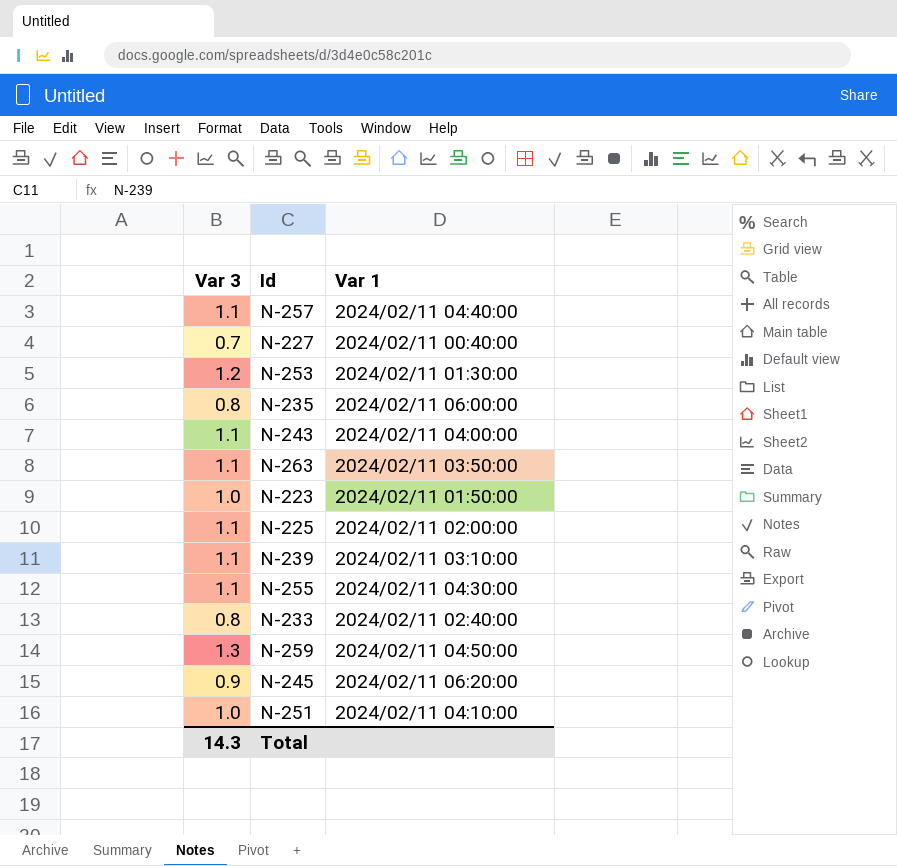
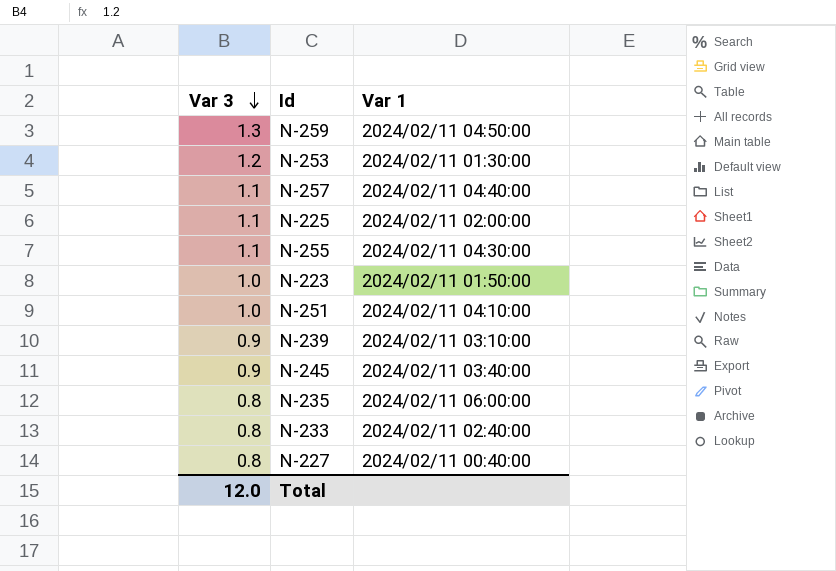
row order: none -> Var 3 descending
row N-243: 1.1 | 2024/02/11 04:00:00 -> none
row N-263: 1.1 | 2024/02/11 03:50:00 -> none
N-239 | Var 3: 1.1 -> 0.9
N-245 | Var 1: 2024/02/11 06:20:00 -> 2024/02/11 03:40:00
N-227 | Var 3: 0.7 -> 0.8
Total | Var 3: 14.3 -> 12.0

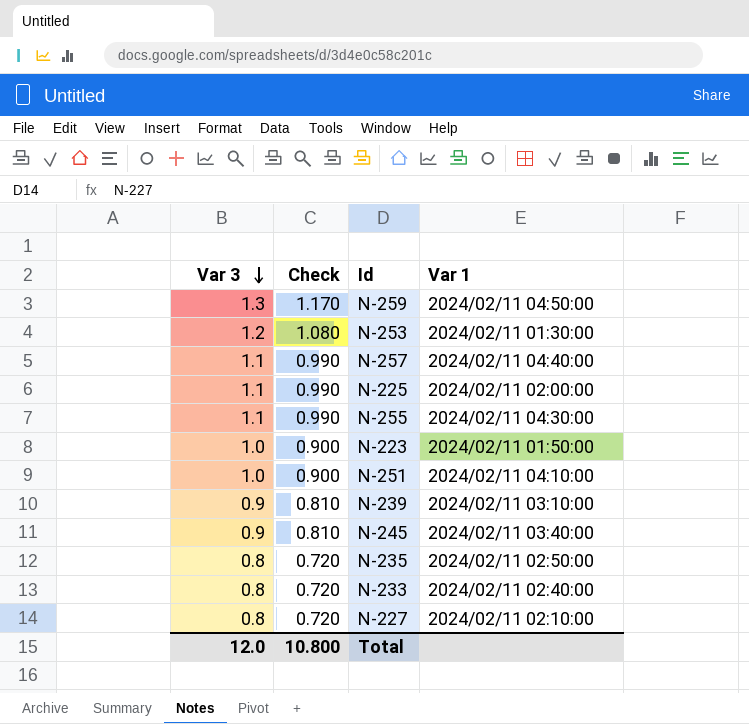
column Check | formula: none -> [Var 3] * 0.9
N-235 | Var 1: 2024/02/11 06:00:00 -> 2024/02/11 02:50:00
N-227 | Var 1: 2024/02/11 00:40:00 -> 2024/02/11 02:10:00

